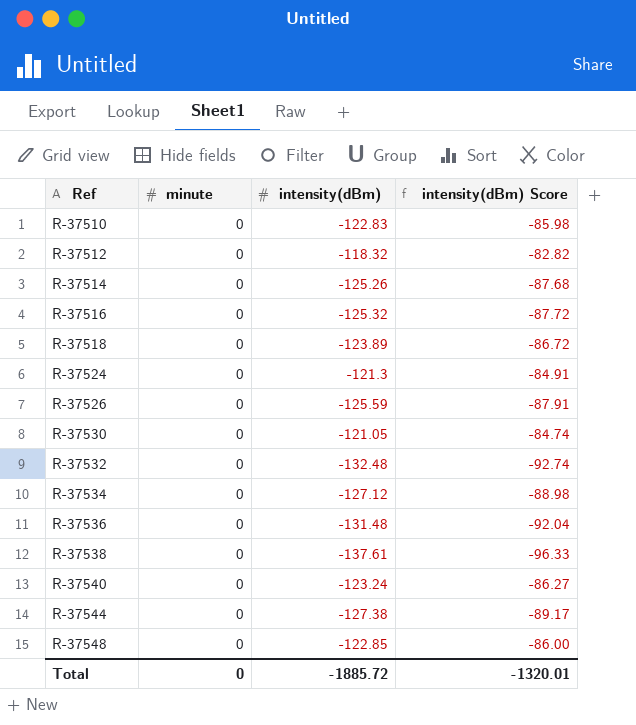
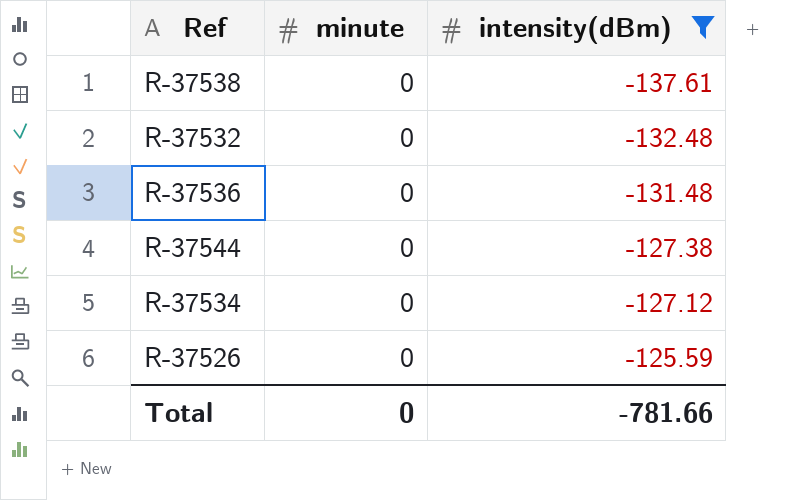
filter: none -> intensity(dBm) <= -125.59
row order: Ref ascending -> intensity(dBm) ascending
column intensity(dBm) Score | formula: [intensity(dBm)] * 0.7 -> none
Total | intensity(dBm): -1885.72 -> -781.66

